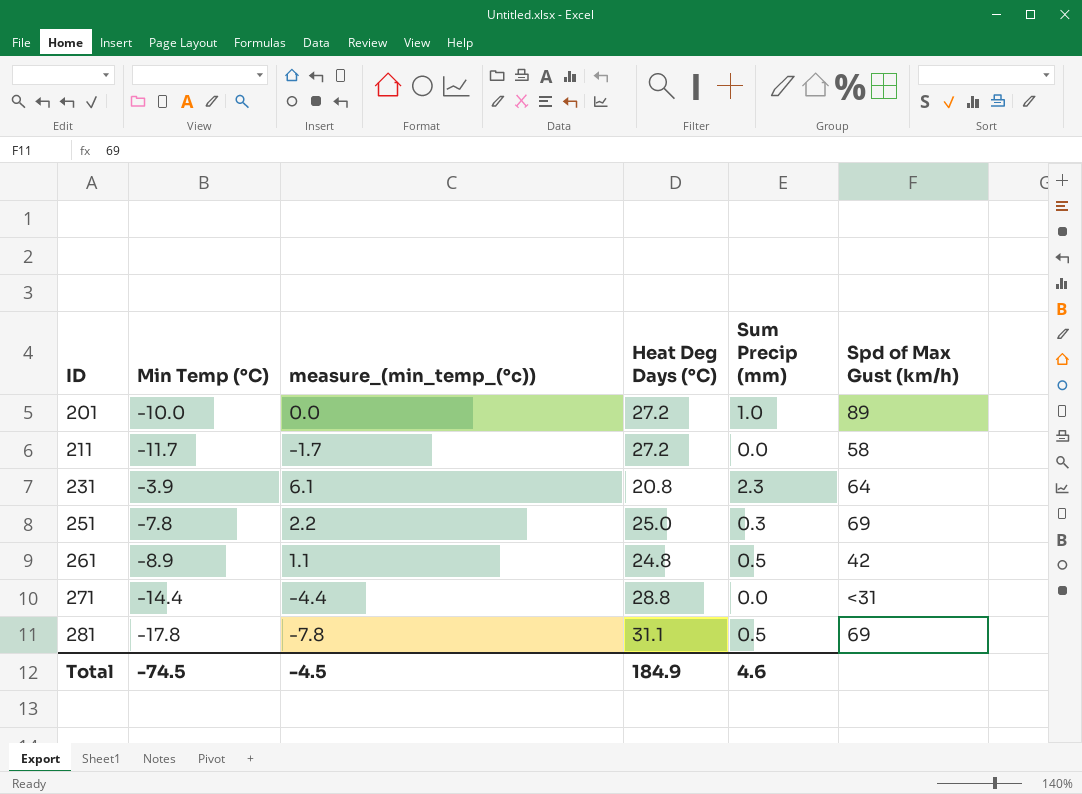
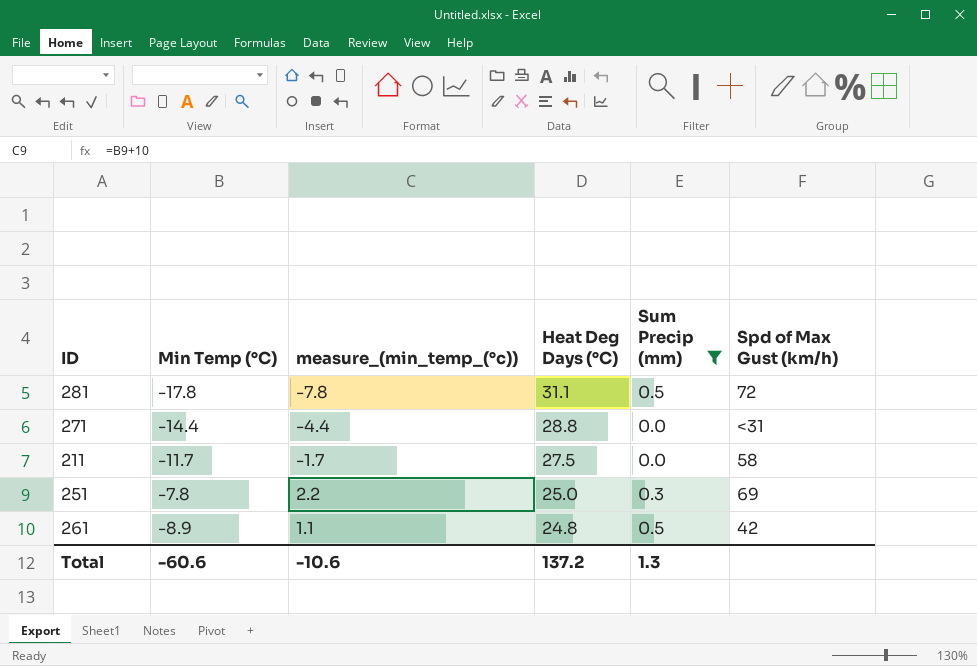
filter: none -> Sum Precip (mm) <= 0.5
row order: ID ascending -> Heat Deg Days (°C) descending
281 | Spd of Max Gust (km/h): 69 -> 72
211 | Heat Deg Days (°C): 27.2 -> 27.5
Total | Min Temp (°C): -74.5 -> -60.6
Total | measure_(min_temp_(°c)): -4.5 -> -10.6
Total | Heat Deg Days (°C): 184.9 -> 137.2
Total | Sum Precip (mm): 4.6 -> 1.3

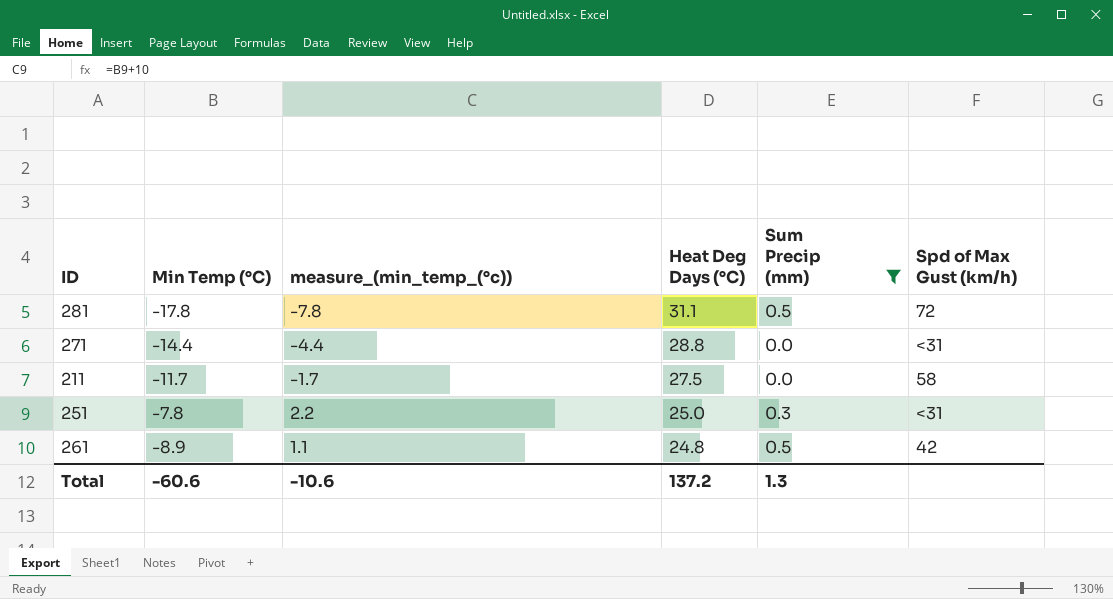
251 | Spd of Max Gust (km/h): 69 -> <31

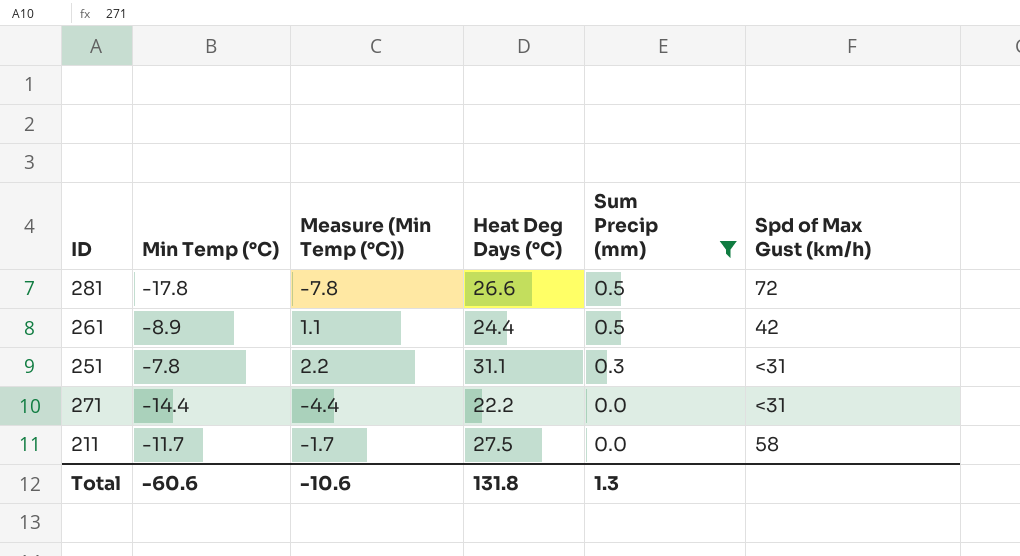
row order: Heat Deg Days (°C) descending -> Sum Precip (mm) descending
column name: measure_(min_temp_(°c)) -> Measure (Min Temp (°C))
281 | Heat Deg Days (°C): 31.1 -> 26.6
261 | Heat Deg Days (°C): 24.8 -> 24.4
251 | Heat Deg Days (°C): 25.0 -> 31.1
271 | Heat Deg Days (°C): 28.8 -> 22.2
Total | Heat Deg Days (°C): 137.2 -> 131.8

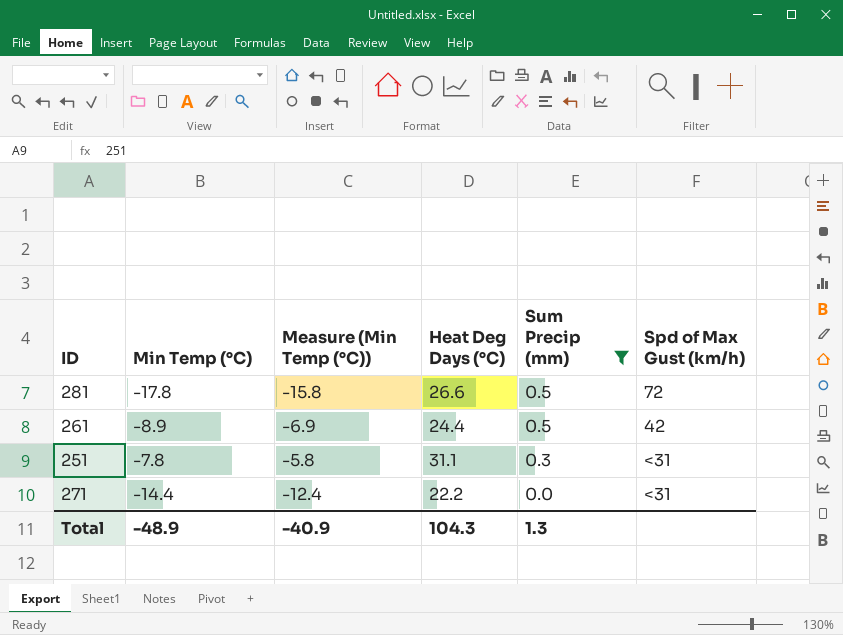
column Measure (Min Temp (°C)) | formula: [Min Temp (°C)] + 10 -> [Min Temp (°C)] + 2
row 211: -11.7 | -1.7 | 27.5 | 0.0 | 58 -> none
Total | Min Temp (°C): -60.6 -> -48.9
Total | Measure (Min Temp (°C)): -10.6 -> -40.9
Total | Heat Deg Days (°C): 131.8 -> 104.3

